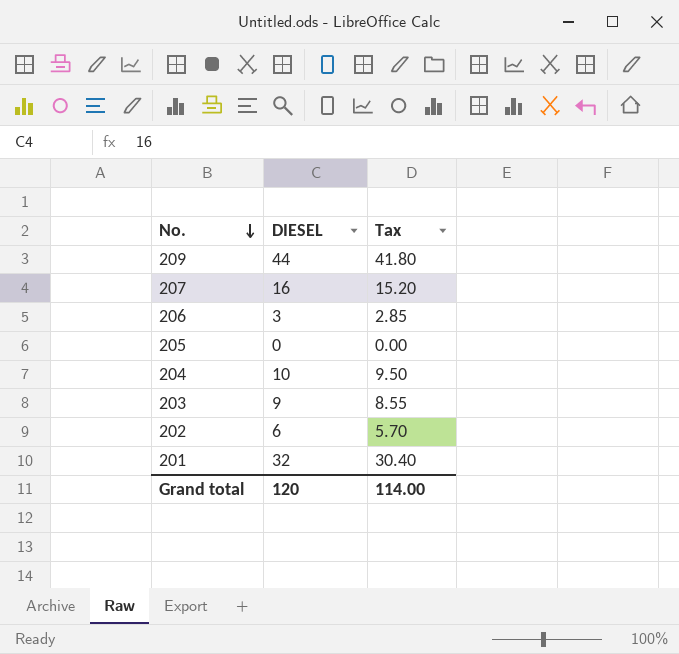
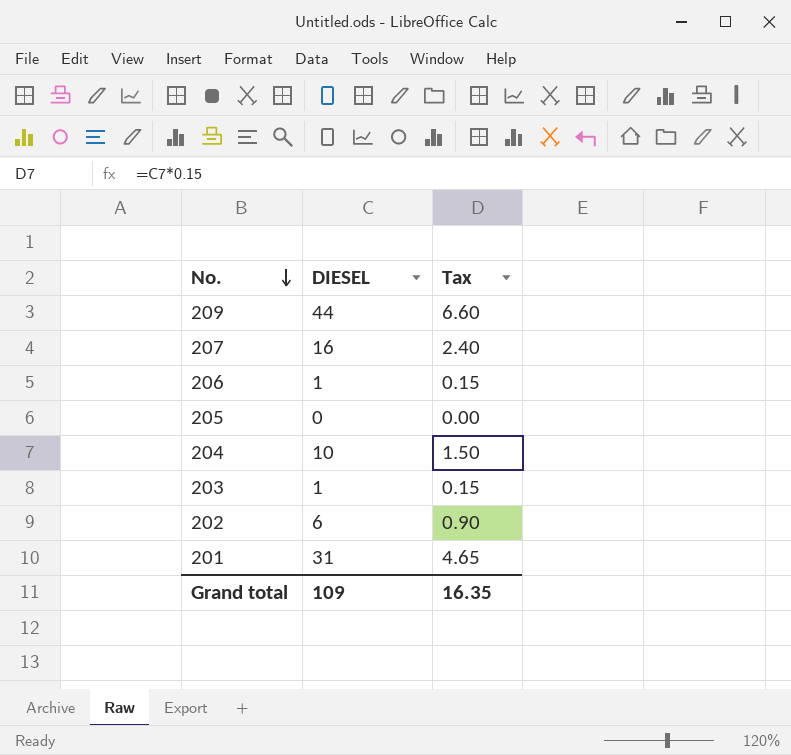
column Tax | formula: [DIESEL] * 0.95 -> [DIESEL] * 0.15
206 | DIESEL: 3 -> 1
203 | DIESEL: 9 -> 1
201 | DIESEL: 32 -> 31
Grand total | DIESEL: 120 -> 109
Grand total | Tax: 114.00 -> 16.35

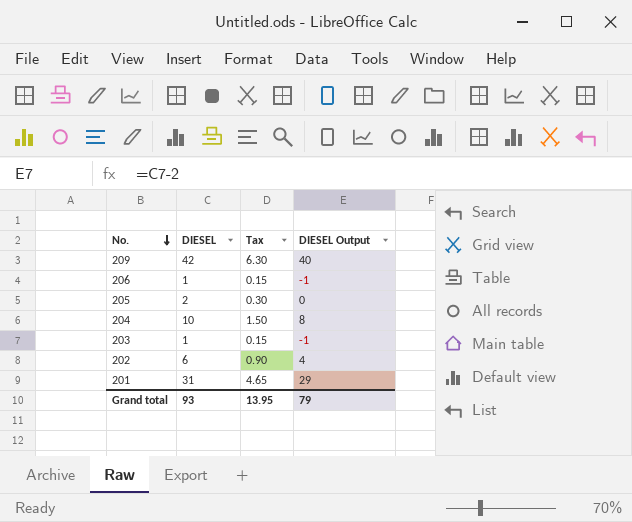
column DIESEL Output | formula: none -> [DIESEL] - 2
row 207: 16 | 2.40 -> none
209 | DIESEL: 44 -> 42
209 | Tax: 6.60 -> 6.30
205 | DIESEL: 0 -> 2
205 | Tax: 0.00 -> 0.30
Grand total | DIESEL: 109 -> 93
Grand total | Tax: 16.35 -> 13.95

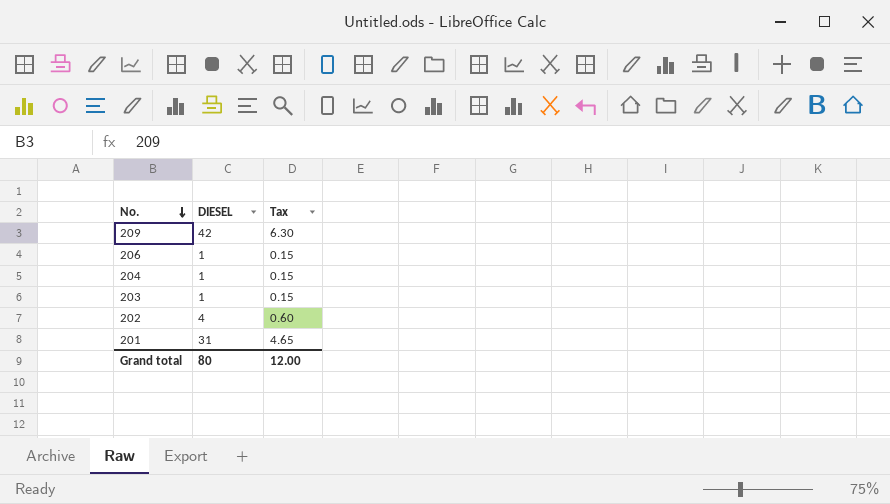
column DIESEL Output | formula: [DIESEL] - 2 -> none
row 205: 2 | 0.30 | 0 -> none
204 | DIESEL: 10 -> 1
204 | Tax: 1.50 -> 0.15
202 | DIESEL: 6 -> 4
202 | Tax: 0.90 -> 0.60
Grand total | DIESEL: 93 -> 80
Grand total | Tax: 13.95 -> 12.00

